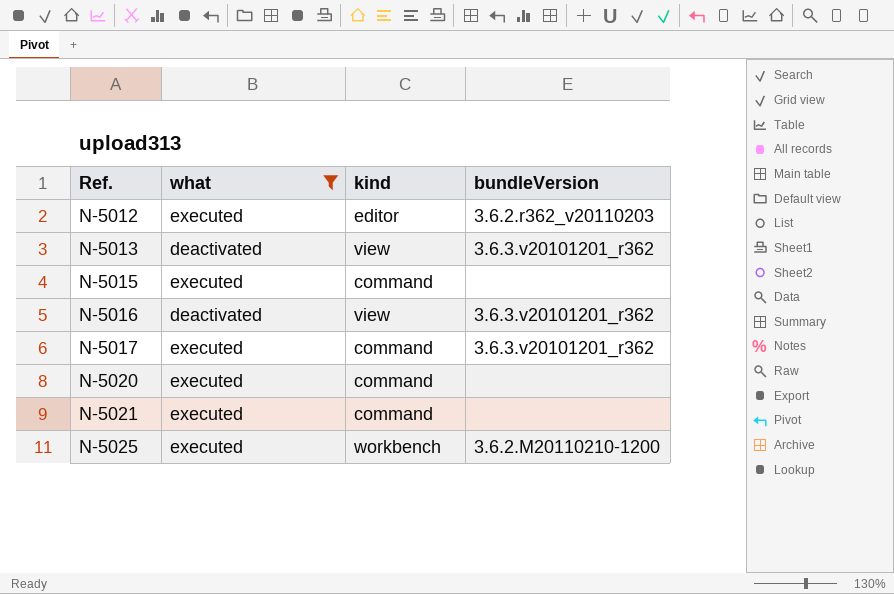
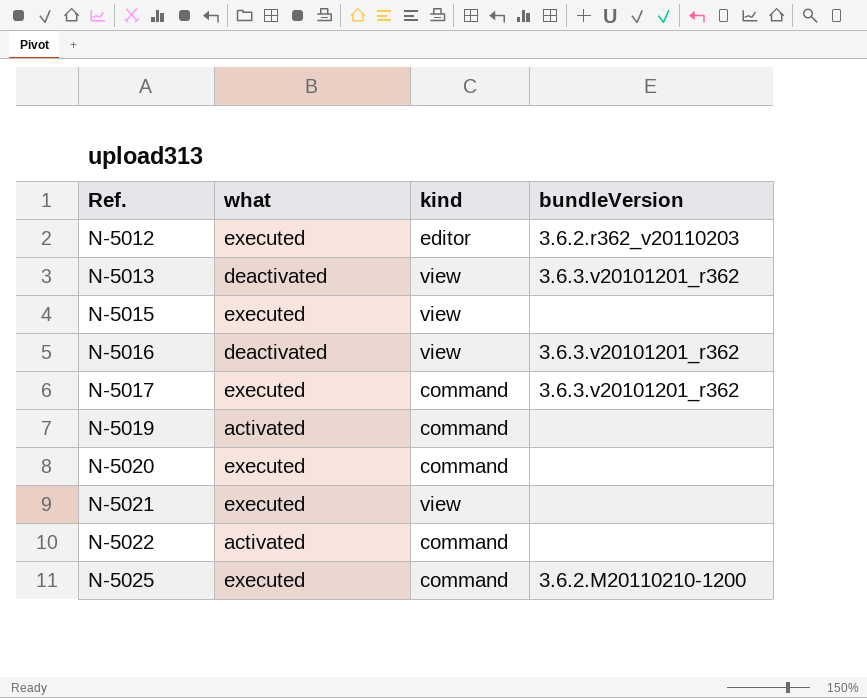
filter: what != activated -> none
N-5015 | kind: command -> view
N-5021 | kind: command -> view
N-5025 | kind: workbench -> command

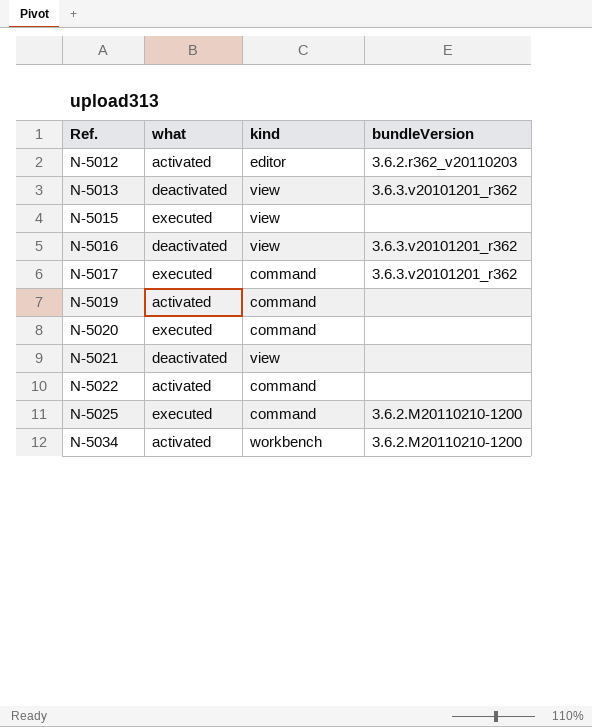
N-5012 | what: executed -> activated
N-5021 | what: executed -> deactivated
row N-5034: none -> activated | workbench | 3.6.2.M20110210-1200

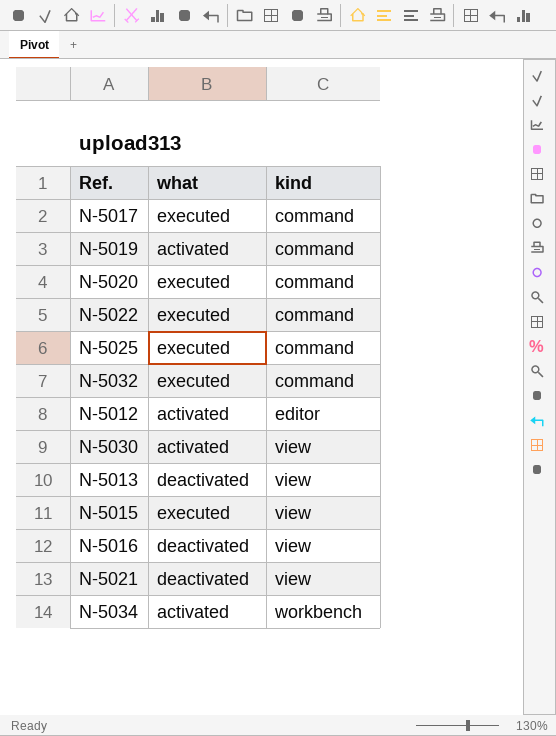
row order: Ref. ascending -> kind ascending
column bundleVersion | position: 4 -> none
N-5022 | what: activated -> executed
row N-5032: none -> executed | command
row N-5030: none -> activated | view

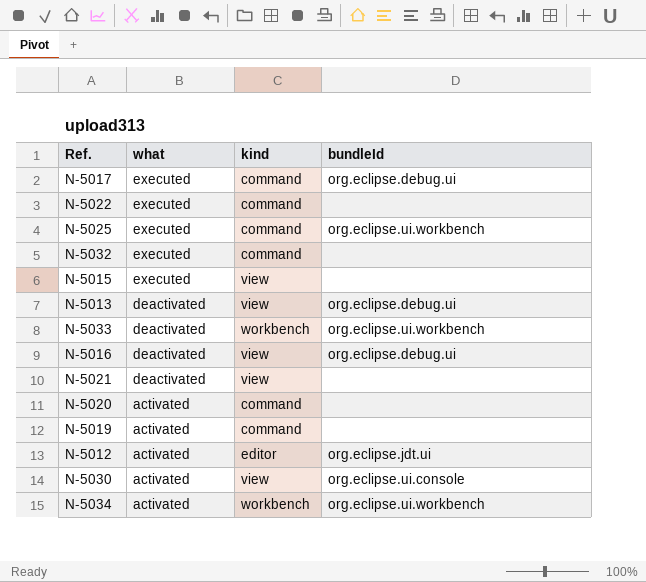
row order: kind ascending -> what descending
column bundleId | position: none -> 4
row N-5033: none -> deactivated | workbench | org.eclipse.ui.workbench
N-5020 | what: executed -> activated

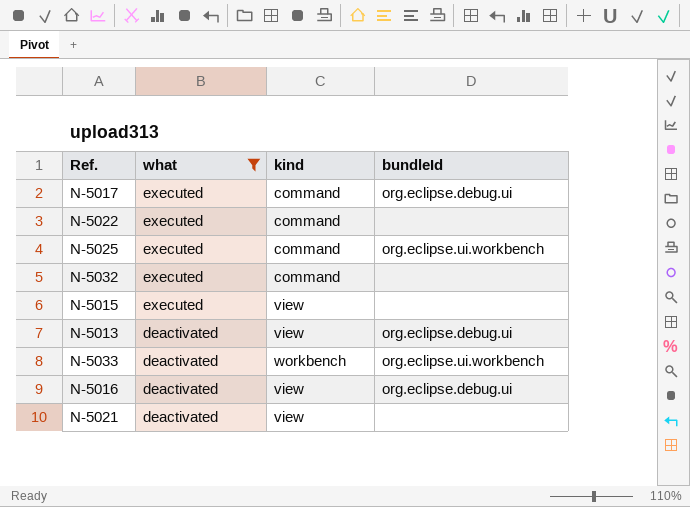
filter: none -> what != activated

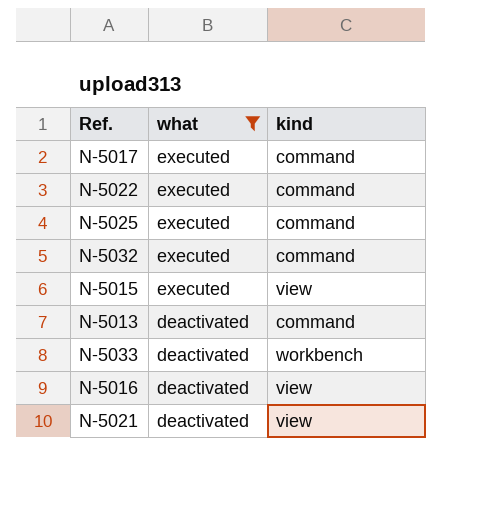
column bundleId | position: 4 -> none
N-5013 | kind: view -> command

